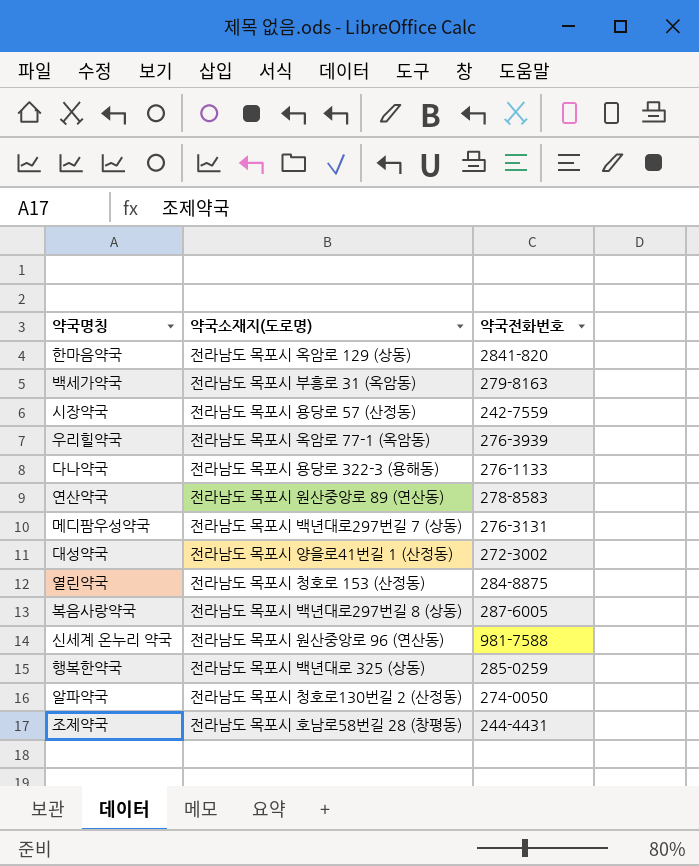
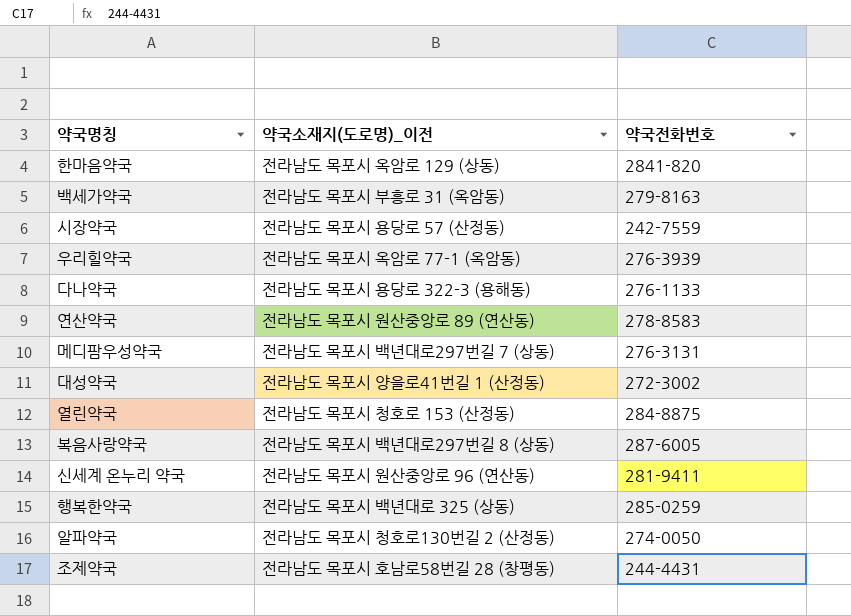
column name: 약국소재지(도로명) -> 약국소재지(도로명)_이전
신세계 온누리 약국 | 약국전화번호: 981-7588 -> 281-9411

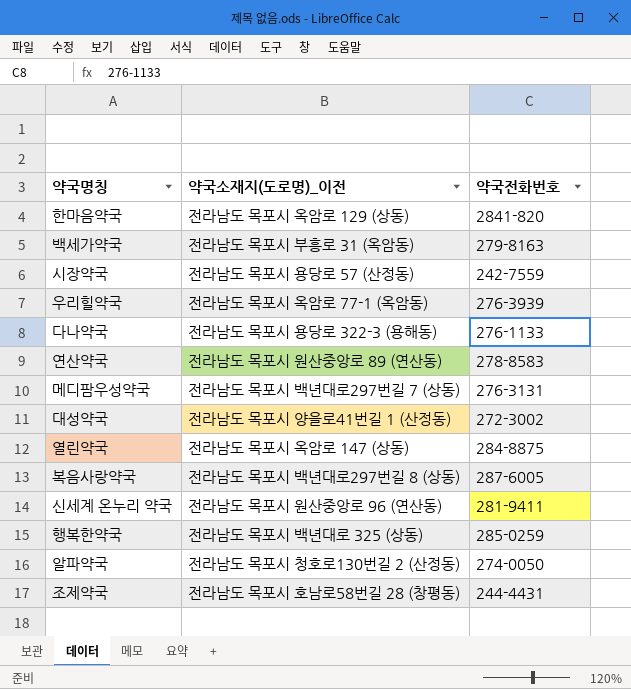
열린약국 | 약국소재지(도로명)_이전: 전라남도 목포시 청호로 153 (산정동) -> 전라남도 목포시 옥암로 147 (상동)

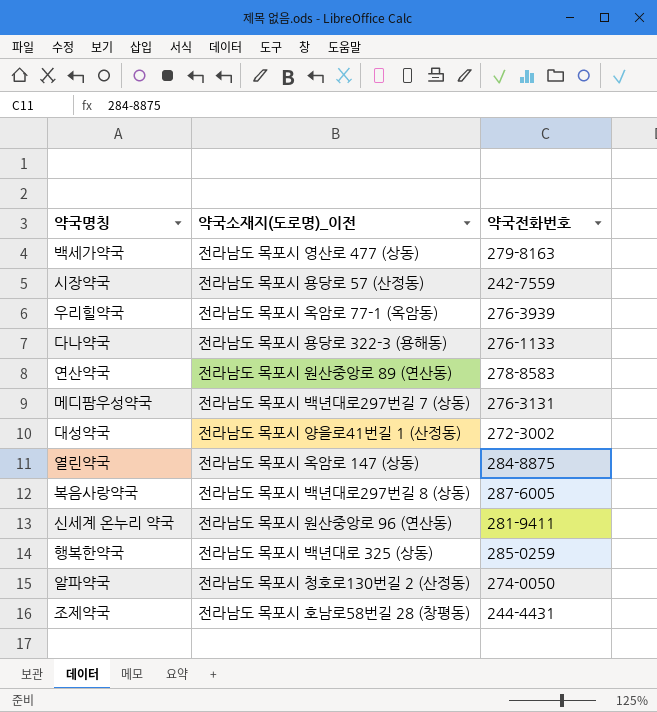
row 한마음약국: 전라남도 목포시 옥암로 129 (상동) | 2841-820 -> none
백세가약국 | 약국소재지(도로명)_이전: 전라남도 목포시 부흥로 31 (옥암동) -> 전라남도 목포시 영산로 477 (상동)

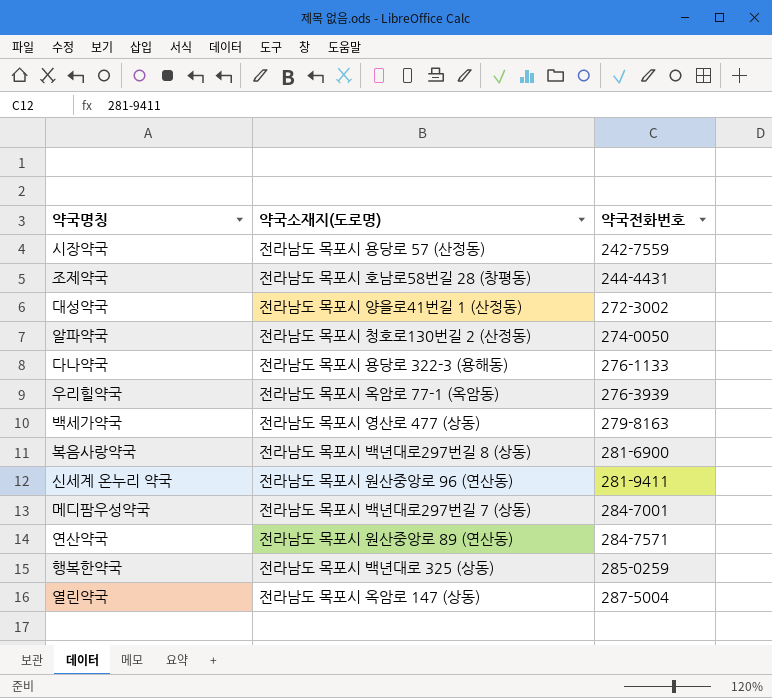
row order: none -> 약국전화번호 ascending
column name: 약국소재지(도로명)_이전 -> 약국소재지(도로명)
복음사랑약국 | 약국전화번호: 287-6005 -> 281-6900
메디팜우성약국 | 약국전화번호: 276-3131 -> 284-7001
연산약국 | 약국전화번호: 278-8583 -> 284-7571
열린약국 | 약국전화번호: 284-8875 -> 287-5004

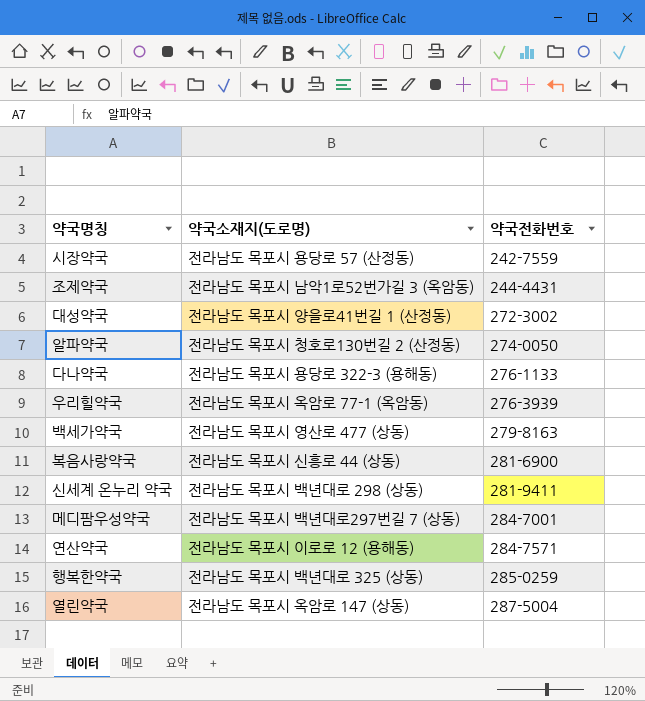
조제약국 | 약국소재지(도로명): 전라남도 목포시 호남로58번길 28 (창평동) -> 전라남도 목포시 남악1로52번가길 3 (옥암동)
복음사랑약국 | 약국소재지(도로명): 전라남도 목포시 백년대로297번길 8 (상동) -> 전라남도 목포시 신흥로 44 (상동)
신세계 온누리 약국 | 약국소재지(도로명): 전라남도 목포시 원산중앙로 96 (연산동) -> 전라남도 목포시 백년대로 298 (상동)
연산약국 | 약국소재지(도로명): 전라남도 목포시 원산중앙로 89 (연산동) -> 전라남도 목포시 이로로 12 (용해동)

